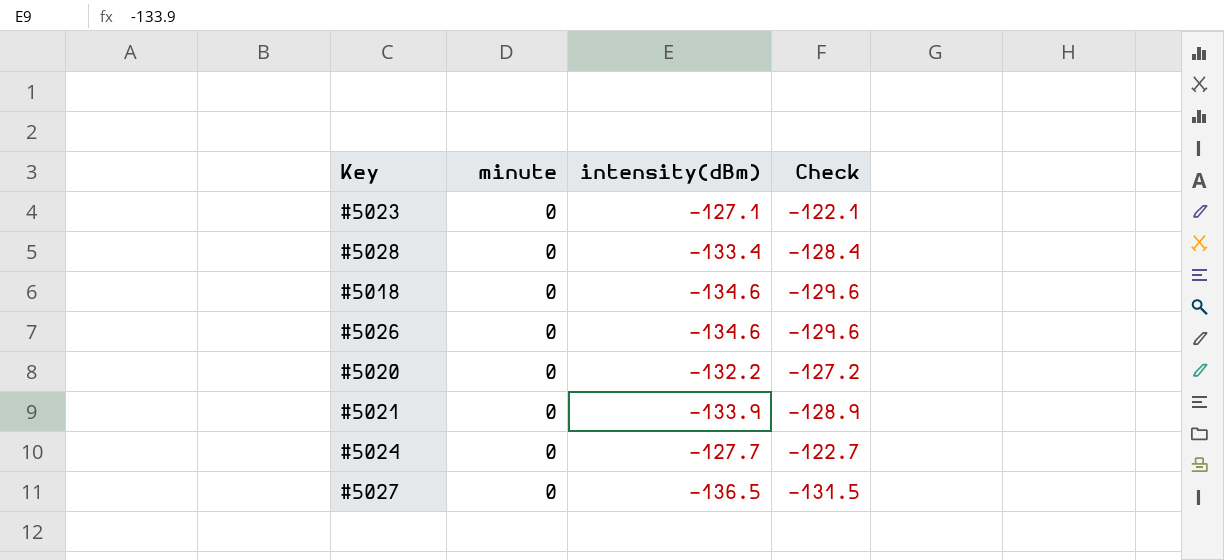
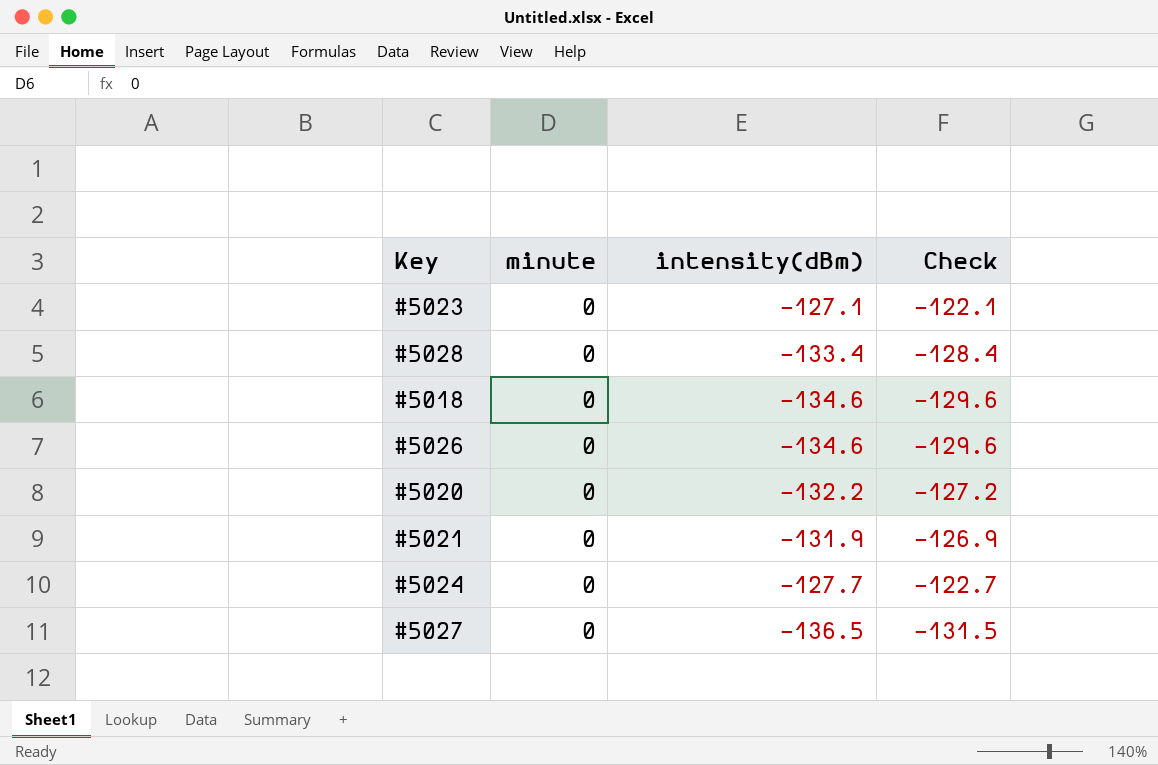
#5021 | intensity(dBm): -133.9 -> -131.9
#5021 | Check: -128.9 -> -126.9

